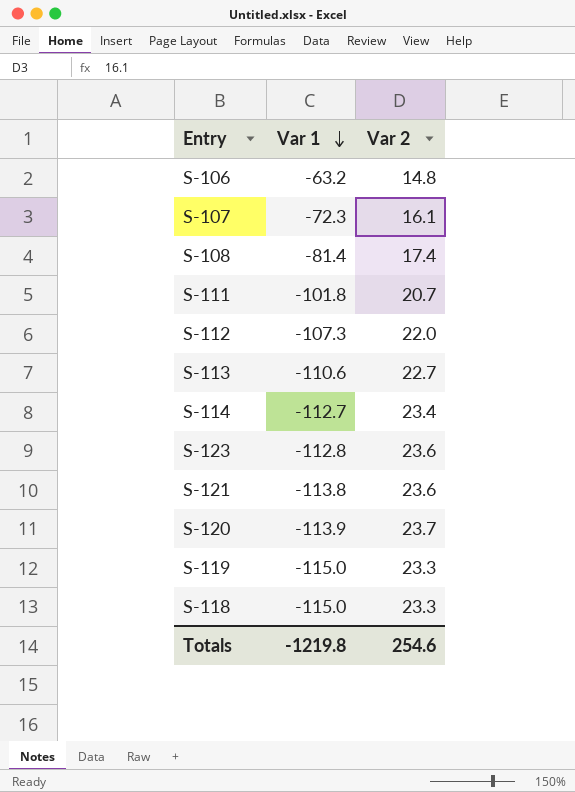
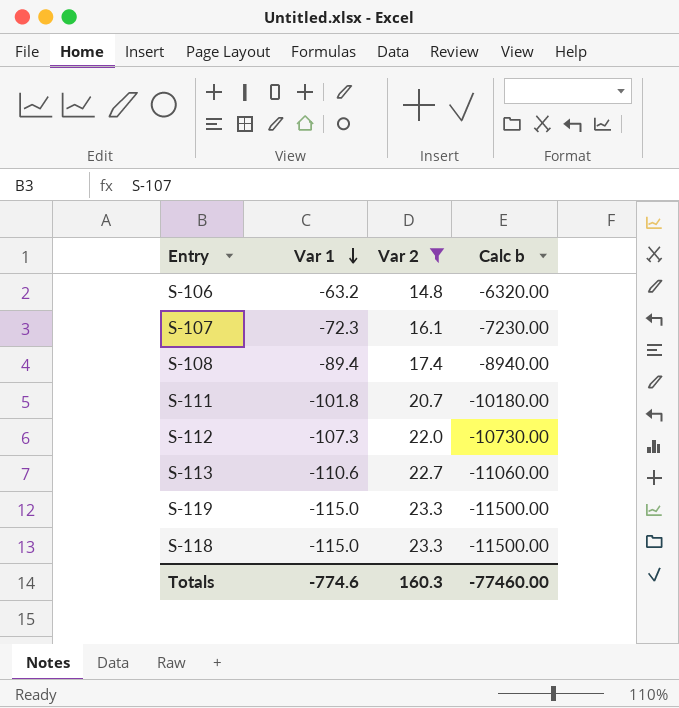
filter: none -> Var 2 <= 23.3
column Calc b | formula: none -> [Var 1] * 100
S-108 | Var 1: -81.4 -> -89.4
Totals | Var 1: -1219.8 -> -774.6
Totals | Var 2: 254.6 -> 160.3

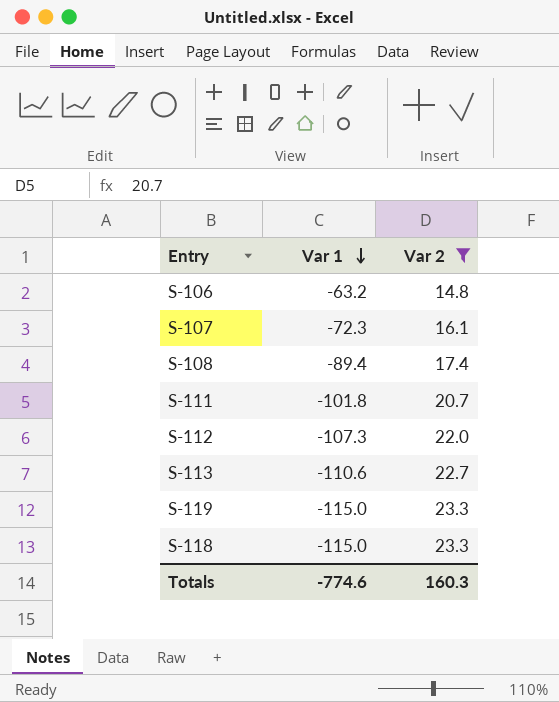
column Calc b | formula: [Var 1] * 100 -> none

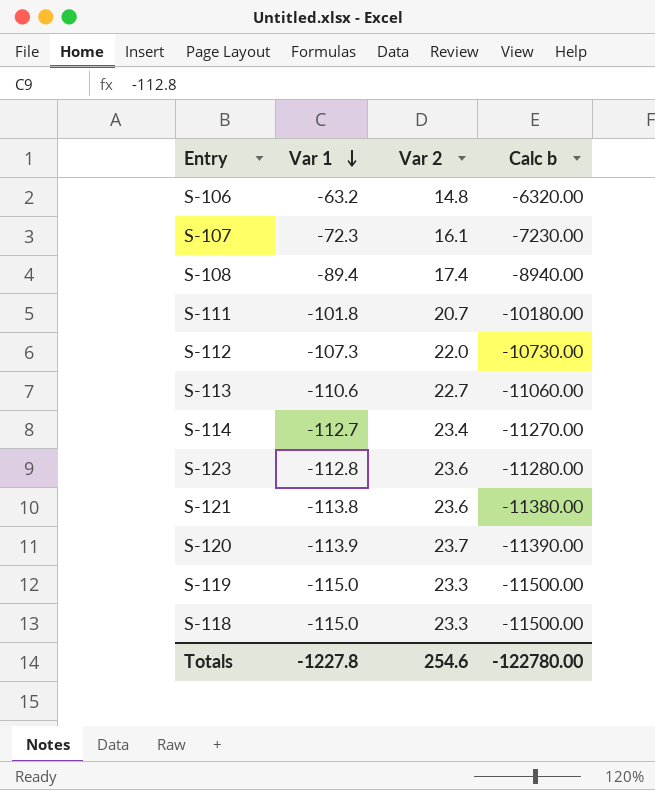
filter: Var 2 <= 23.3 -> none
column Calc b | formula: none -> [Var 1] * 100
Totals | Var 1: -774.6 -> -1227.8
Totals | Var 2: 160.3 -> 254.6

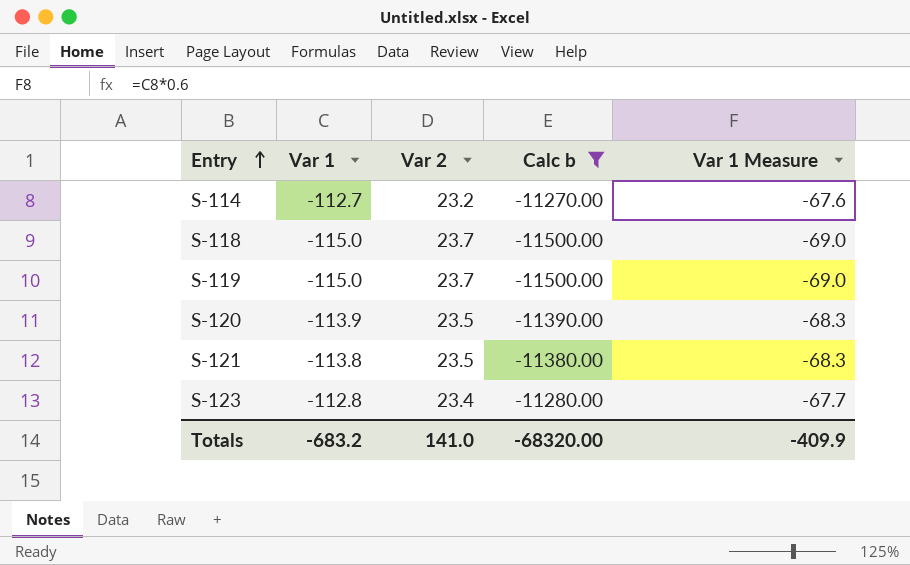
filter: none -> Calc b <= -11270.00
row order: Var 1 descending -> Entry ascending
column Var 1 Measure | formula: none -> [Var 1] * 0.6
S-114 | Var 2: 23.4 -> 23.2
S-118 | Var 2: 23.3 -> 23.7
S-119 | Var 2: 23.3 -> 23.7
S-120 | Var 2: 23.7 -> 23.5
S-121 | Var 2: 23.6 -> 23.5
S-123 | Var 2: 23.6 -> 23.4
Totals | Var 1: -1227.8 -> -683.2
Totals | Var 2: 254.6 -> 141.0
Totals | Calc b: -122780.00 -> -68320.00

